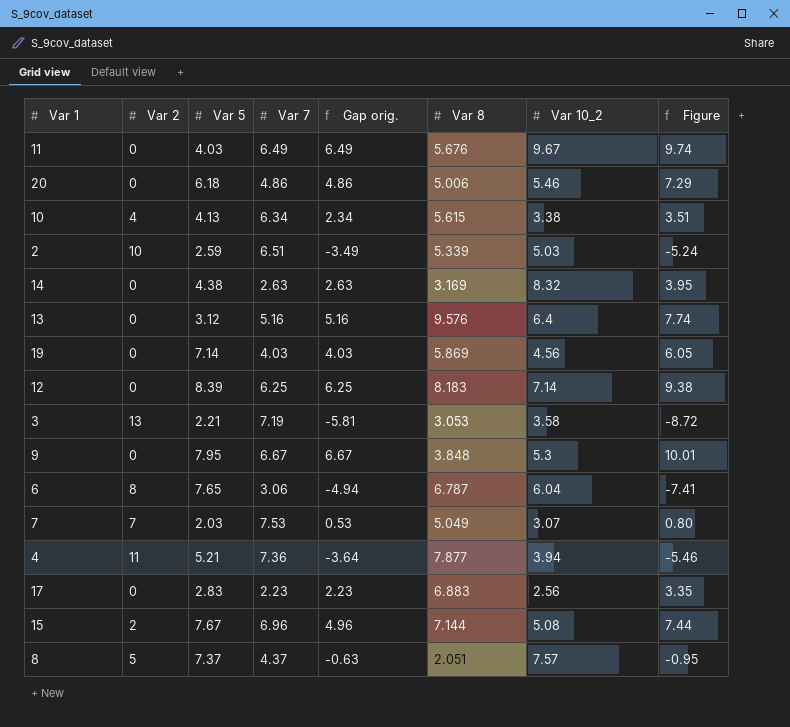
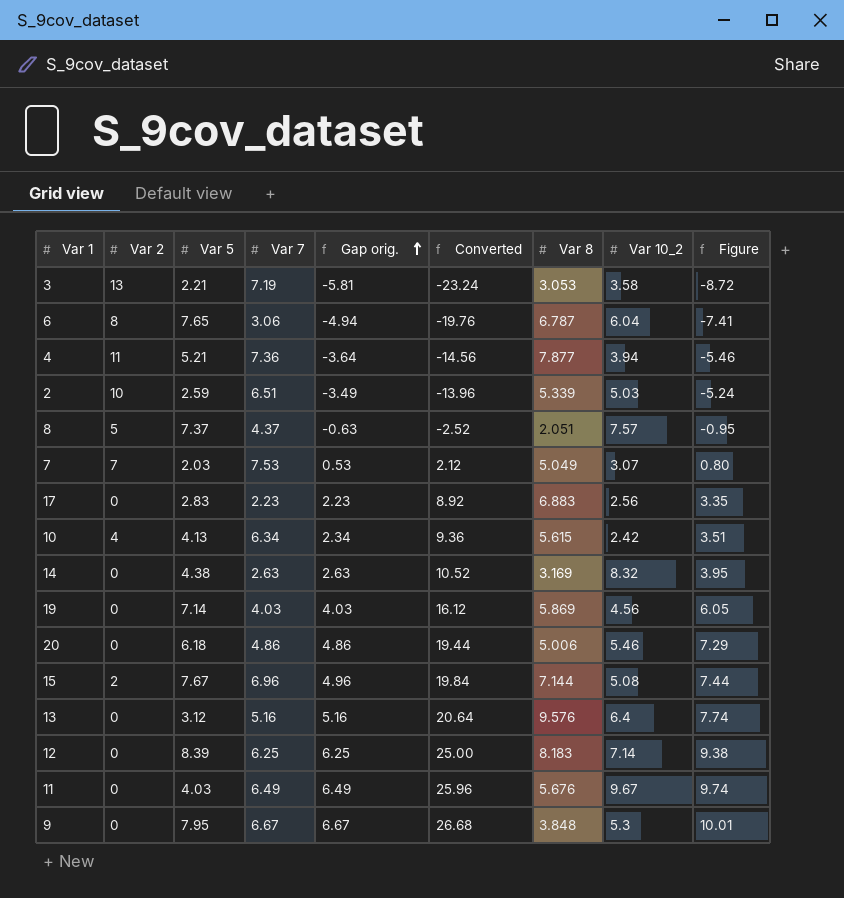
row order: none -> Gap orig. ascending
column Converted | formula: none -> [Gap orig.] * 4
10 | Var 10_2: 3.38 -> 2.42

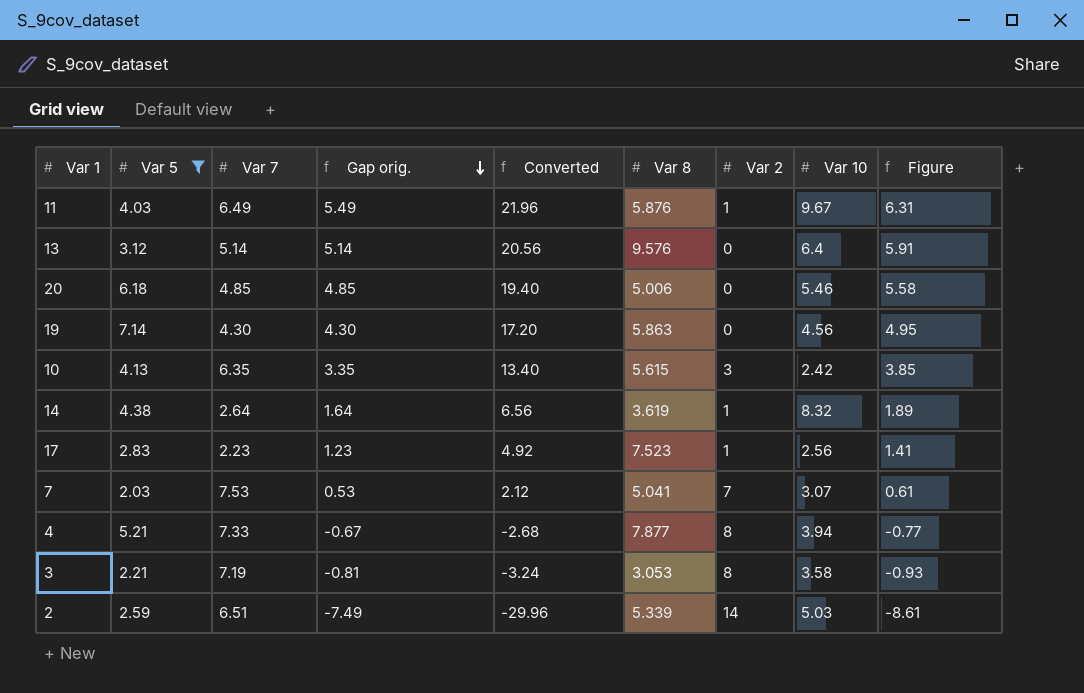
filter: none -> Var 5 <= 7.14
row order: Gap orig. ascending -> Gap orig. descending
column Var 2 | position: 2 -> 7
column name: Var 10_2 -> Var 10
column Figure | formula: [Gap orig.] * 1.5 -> [Gap orig.] * 1.15
11 | Gap orig.: 6.49 -> 5.49
11 | Converted: 25.96 -> 21.96
11 | Var 8: 5.676 -> 5.876
11 | Var 2: 0 -> 1
13 | Var 7: 5.16 -> 5.14
13 | Gap orig.: 5.16 -> 5.14
13 | Converted: 20.64 -> 20.56
20 | Var 7: 4.86 -> 4.85
20 | Gap orig.: 4.86 -> 4.85
20 | Converted: 19.44 -> 19.40
19 | Var 7: 4.03 -> 4.30
19 | Gap orig.: 4.03 -> 4.30
19 | Converted: 16.12 -> 17.20
19 | Var 8: 5.869 -> 5.863
10 | Var 7: 6.34 -> 6.35
10 | Gap orig.: 2.34 -> 3.35
10 | Converted: 9.36 -> 13.40
10 | Var 2: 4 -> 3
14 | Var 7: 2.63 -> 2.64
14 | Gap orig.: 2.63 -> 1.64
14 | Converted: 10.52 -> 6.56
14 | Var 8: 3.169 -> 3.619
14 | Var 2: 0 -> 1
17 | Gap orig.: 2.23 -> 1.23
17 | Converted: 8.92 -> 4.92
17 | Var 8: 6.883 -> 7.523
17 | Var 2: 0 -> 1
7 | Var 8: 5.049 -> 5.041
4 | Var 7: 7.36 -> 7.33
4 | Gap orig.: -3.64 -> -0.67
4 | Converted: -14.56 -> -2.68
4 | Var 2: 11 -> 8
3 | Gap orig.: -5.81 -> -0.81
3 | Converted: -23.24 -> -3.24
3 | Var 2: 13 -> 8
2 | Gap orig.: -3.49 -> -7.49
2 | Converted: -13.96 -> -29.96
2 | Var 2: 10 -> 14

